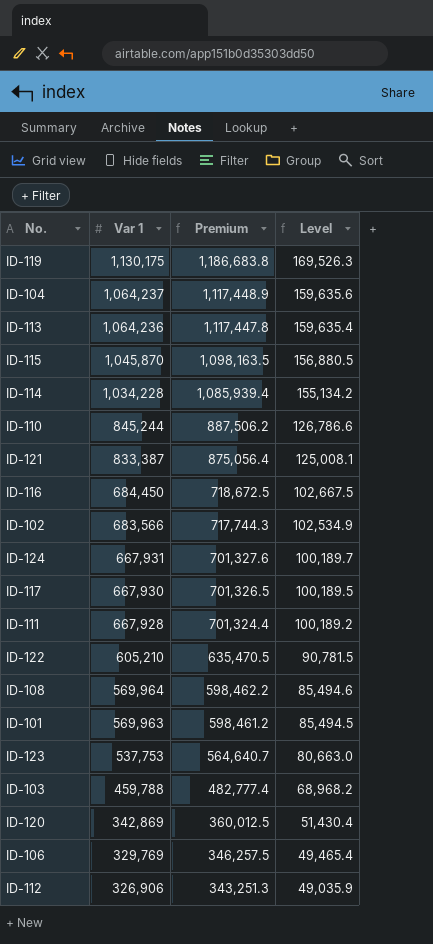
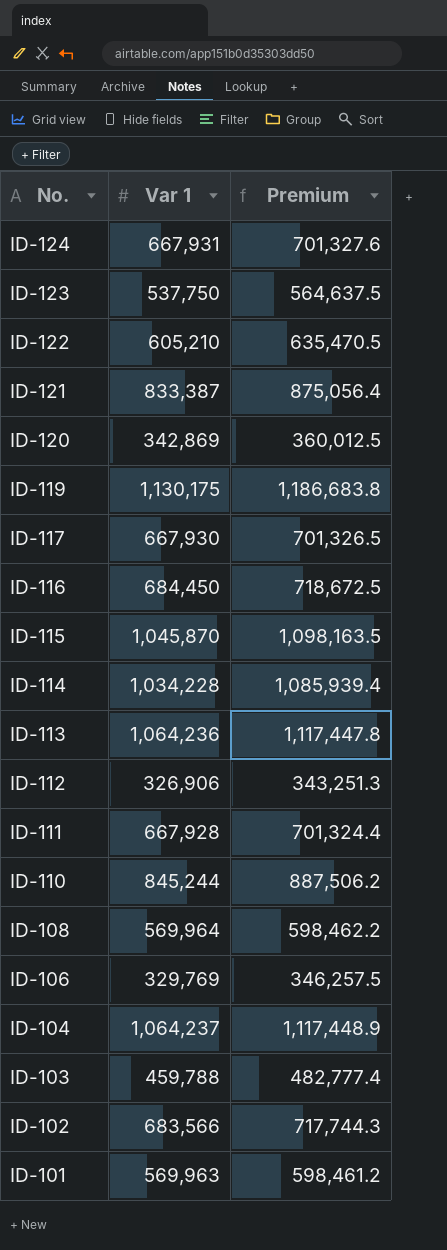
row order: Var 1 descending -> No. descending
column Level | formula: [Var 1] * 0.15 -> none
ID-123 | Var 1: 537,753 -> 537,750
ID-123 | Premium: 564,640.7 -> 564,637.5

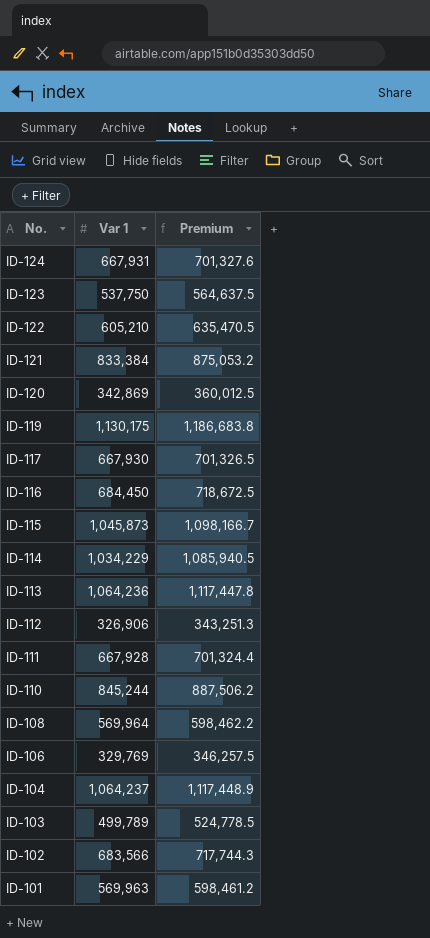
ID-121 | Var 1: 833,387 -> 833,384
ID-121 | Premium: 875,056.4 -> 875,053.2
ID-115 | Var 1: 1,045,870 -> 1,045,873
ID-115 | Premium: 1,098,163.5 -> 1,098,166.7
ID-114 | Var 1: 1,034,228 -> 1,034,229
ID-114 | Premium: 1,085,939.4 -> 1,085,940.5
ID-103 | Var 1: 459,788 -> 499,789
ID-103 | Premium: 482,777.4 -> 524,778.5

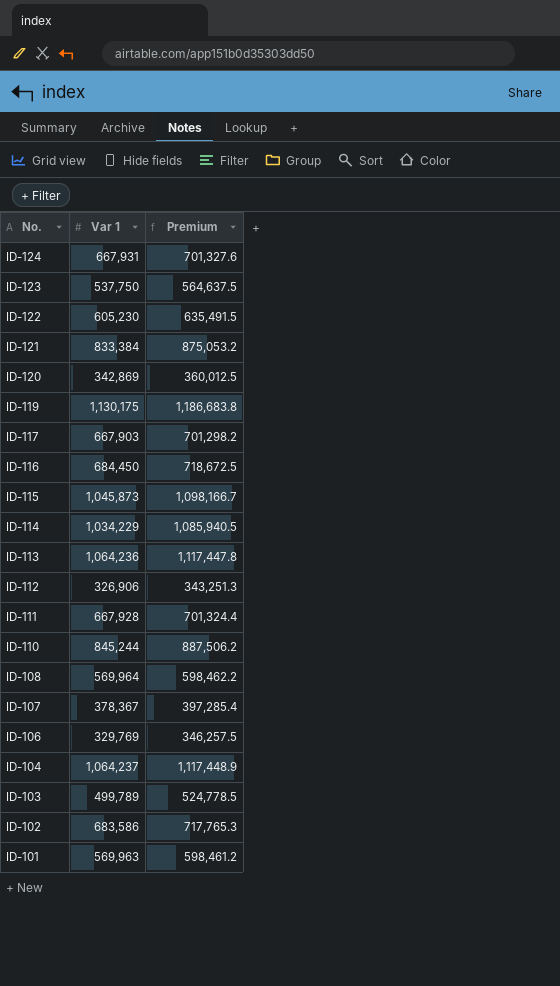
ID-122 | Var 1: 605,210 -> 605,230
ID-122 | Premium: 635,470.5 -> 635,491.5
ID-117 | Var 1: 667,930 -> 667,903
ID-117 | Premium: 701,326.5 -> 701,298.2
row ID-107: none -> 378,367 | 397,285.4
ID-102 | Var 1: 683,566 -> 683,586
ID-102 | Premium: 717,744.3 -> 717,765.3

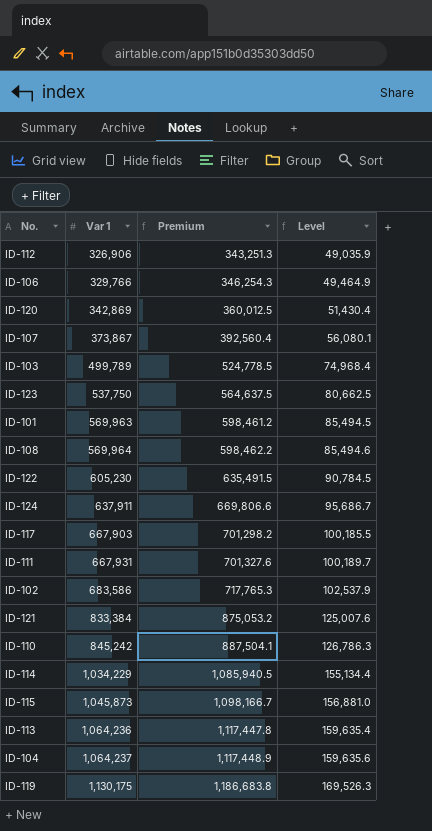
row order: No. descending -> Var 1 ascending
column Level | formula: none -> [Var 1] * 0.15
row ID-116: 684,450 | 718,672.5 -> none
ID-106 | Var 1: 329,769 -> 329,766
ID-106 | Premium: 346,257.5 -> 346,254.3
ID-107 | Var 1: 378,367 -> 373,867
ID-107 | Premium: 397,285.4 -> 392,560.4
ID-124 | Var 1: 667,931 -> 637,911
ID-124 | Premium: 701,327.6 -> 669,806.6
ID-111 | Var 1: 667,928 -> 667,931
ID-111 | Premium: 701,324.4 -> 701,327.6
ID-110 | Var 1: 845,244 -> 845,242
ID-110 | Premium: 887,506.2 -> 887,504.1

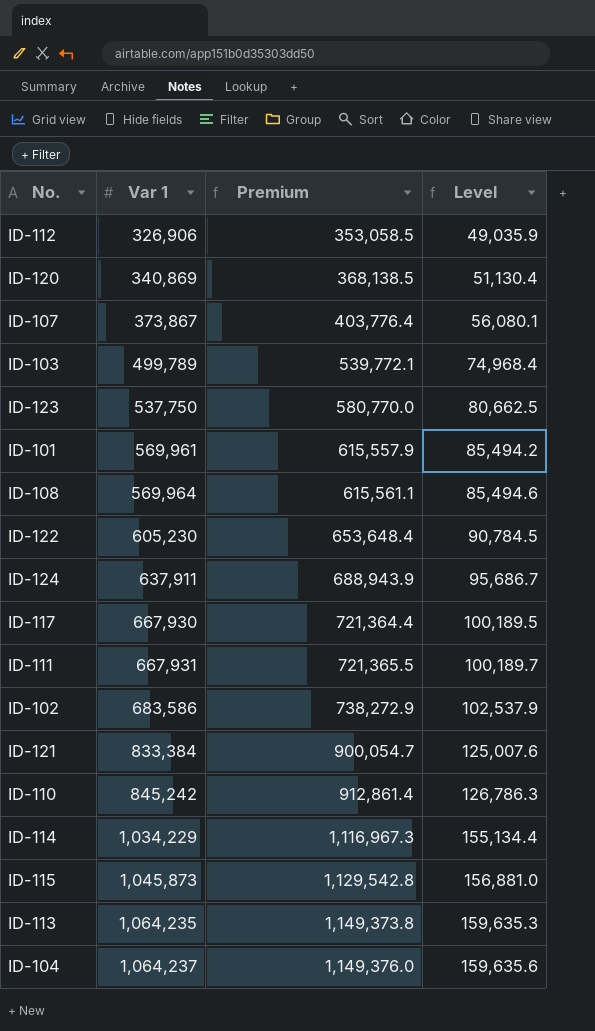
column Premium | formula: [Var 1] * 1.05 -> [Var 1] * 1.08
row ID-106: 329,766 | 346,254.3 | 49,464.9 -> none
row ID-119: 1,130,175 | 1,186,683.8 | 169,526.3 -> none
ID-120 | Var 1: 342,869 -> 340,869
ID-120 | Level: 51,430.4 -> 51,130.4
ID-101 | Var 1: 569,963 -> 569,961
ID-101 | Level: 85,494.5 -> 85,494.2
ID-117 | Var 1: 667,903 -> 667,930
ID-117 | Level: 100,185.5 -> 100,189.5
ID-113 | Var 1: 1,064,236 -> 1,064,235
ID-113 | Level: 159,635.4 -> 159,635.3

